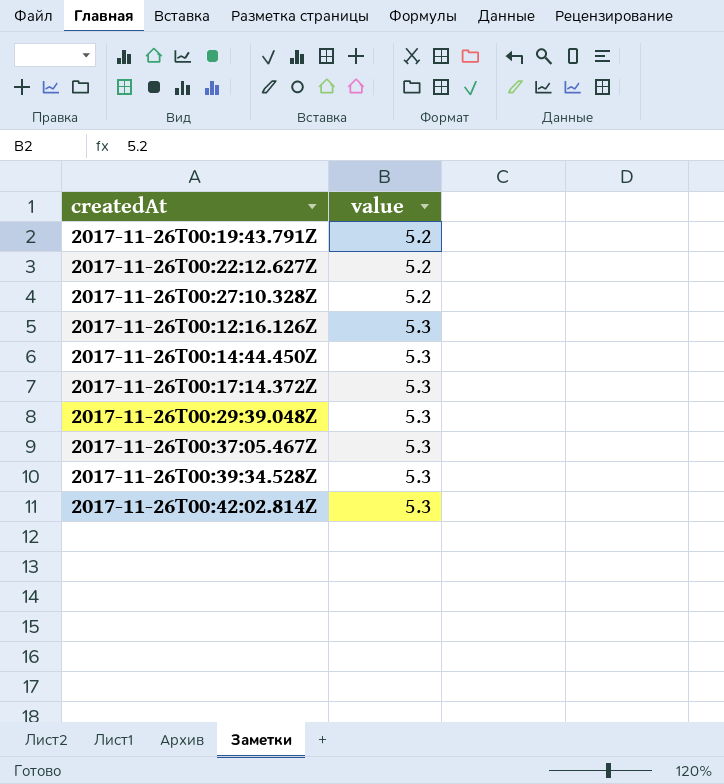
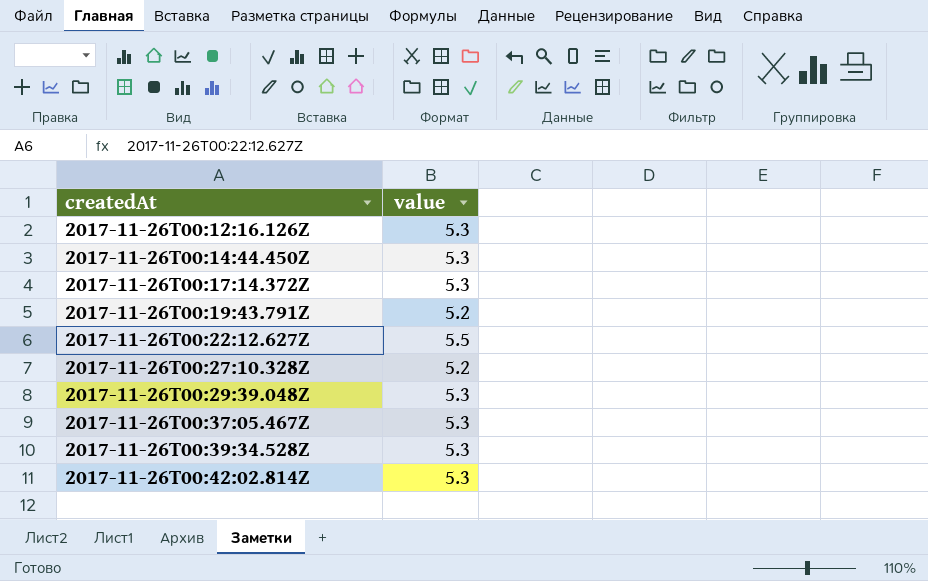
row order: value ascending -> createdAt ascending
2017-11-26T00:22:12.627Z | value: 5.2 -> 5.5

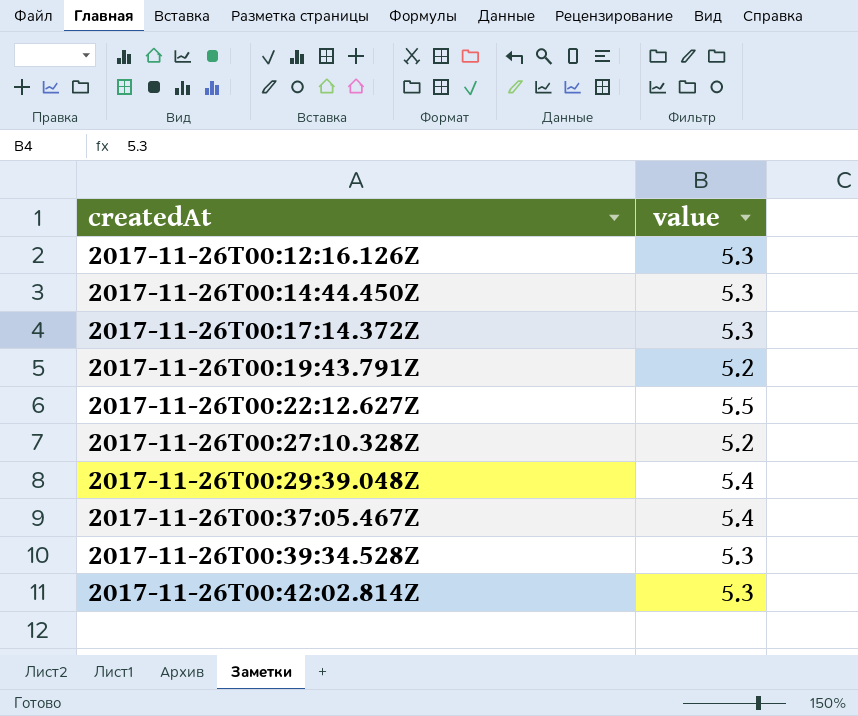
2017-11-26T00:29:39.048Z | value: 5.3 -> 5.4
2017-11-26T00:37:05.467Z | value: 5.3 -> 5.4

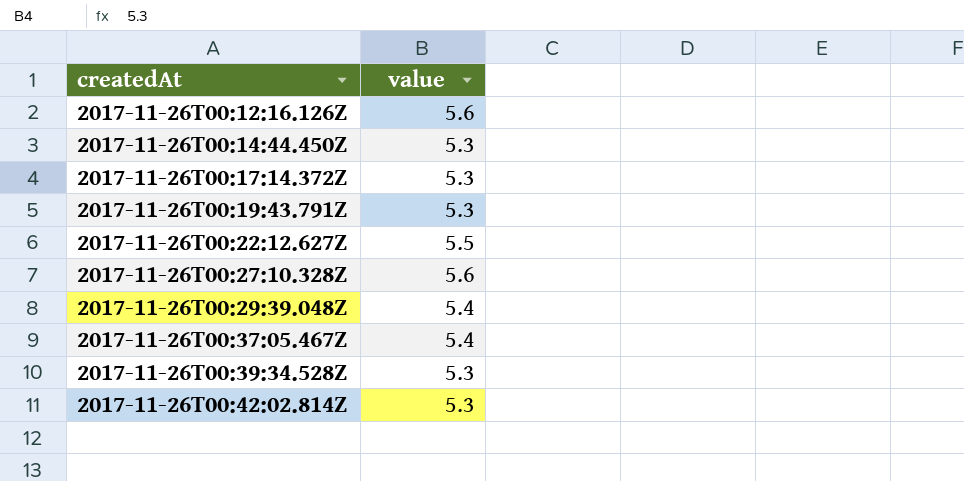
2017-11-26T00:12:16.126Z | value: 5.3 -> 5.6
2017-11-26T00:19:43.791Z | value: 5.2 -> 5.3
2017-11-26T00:27:10.328Z | value: 5.2 -> 5.6

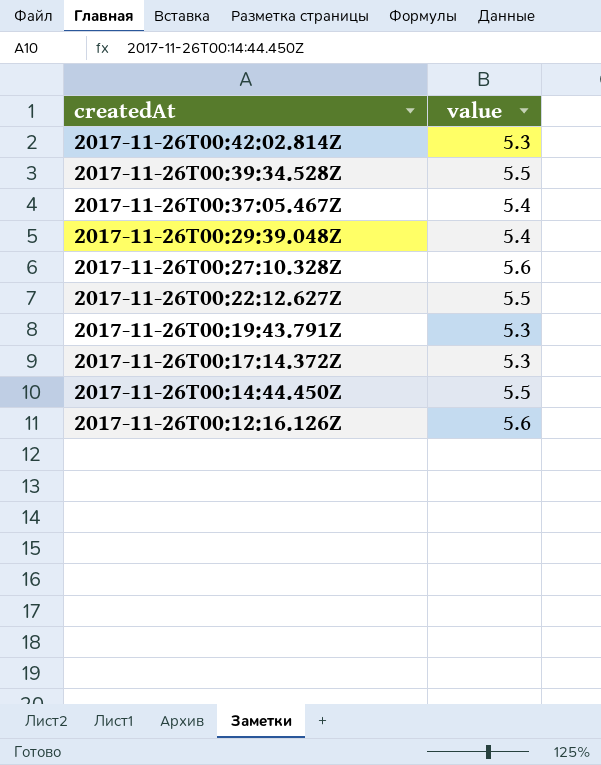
row order: createdAt ascending -> createdAt descending
2017-11-26T00:39:34.528Z | value: 5.3 -> 5.5
2017-11-26T00:14:44.450Z | value: 5.3 -> 5.5

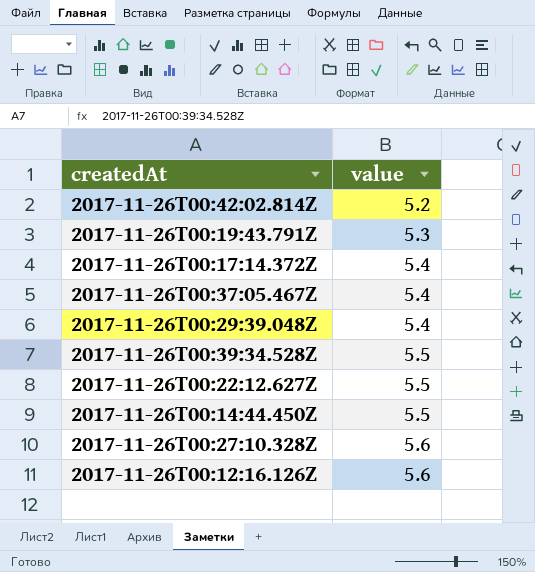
row order: createdAt descending -> value ascending
2017-11-26T00:42:02.814Z | value: 5.3 -> 5.2
2017-11-26T00:17:14.372Z | value: 5.3 -> 5.4

